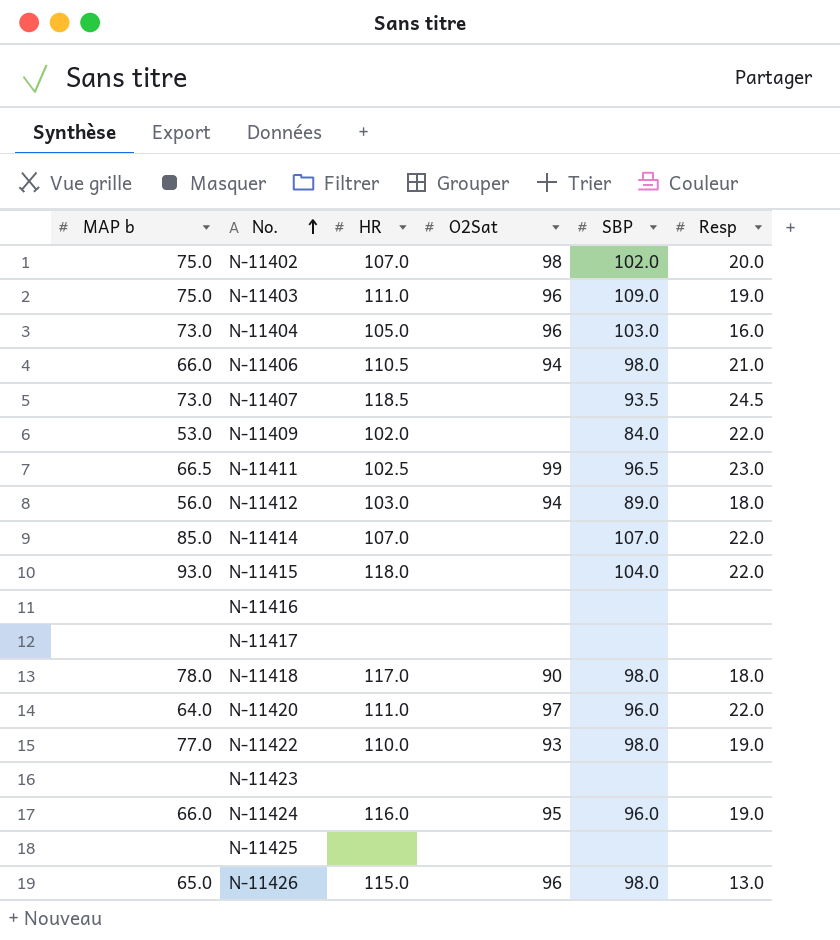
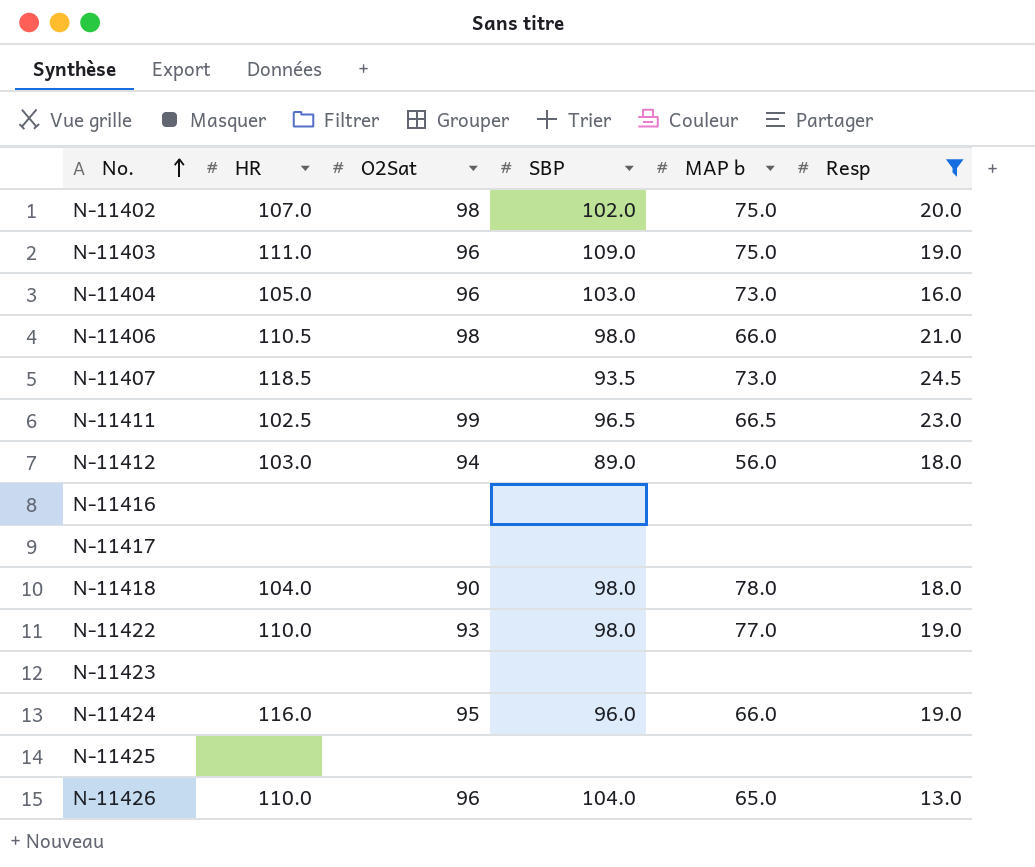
filter: none -> Resp != 22.0
column MAP b | position: 1 -> 5
N-11406 | O2Sat: 94 -> 98
N-11418 | HR: 117.0 -> 104.0
N-11426 | HR: 115.0 -> 110.0
N-11426 | SBP: 98.0 -> 104.0

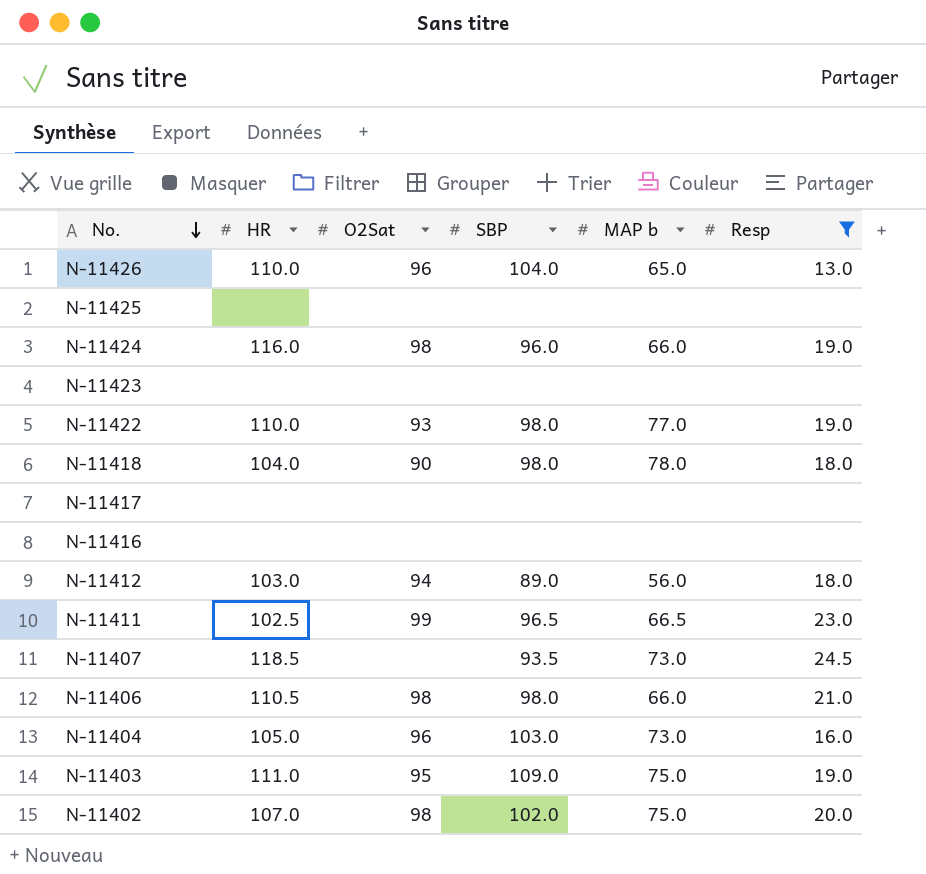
row order: No. ascending -> No. descending
N-11424 | O2Sat: 95 -> 98
N-11403 | O2Sat: 96 -> 95

